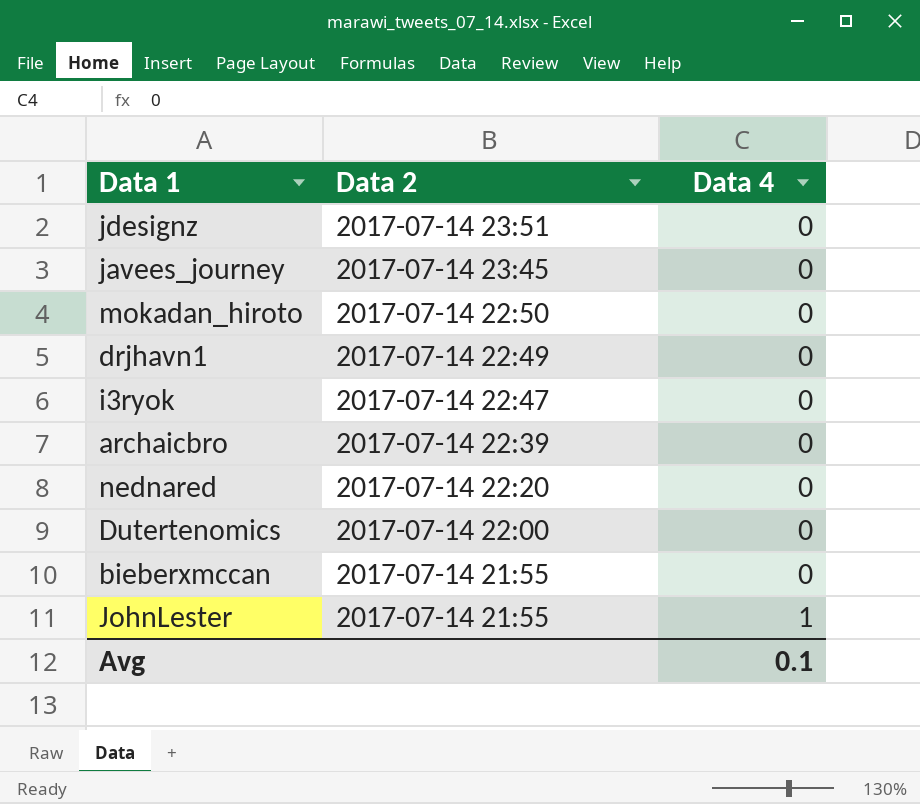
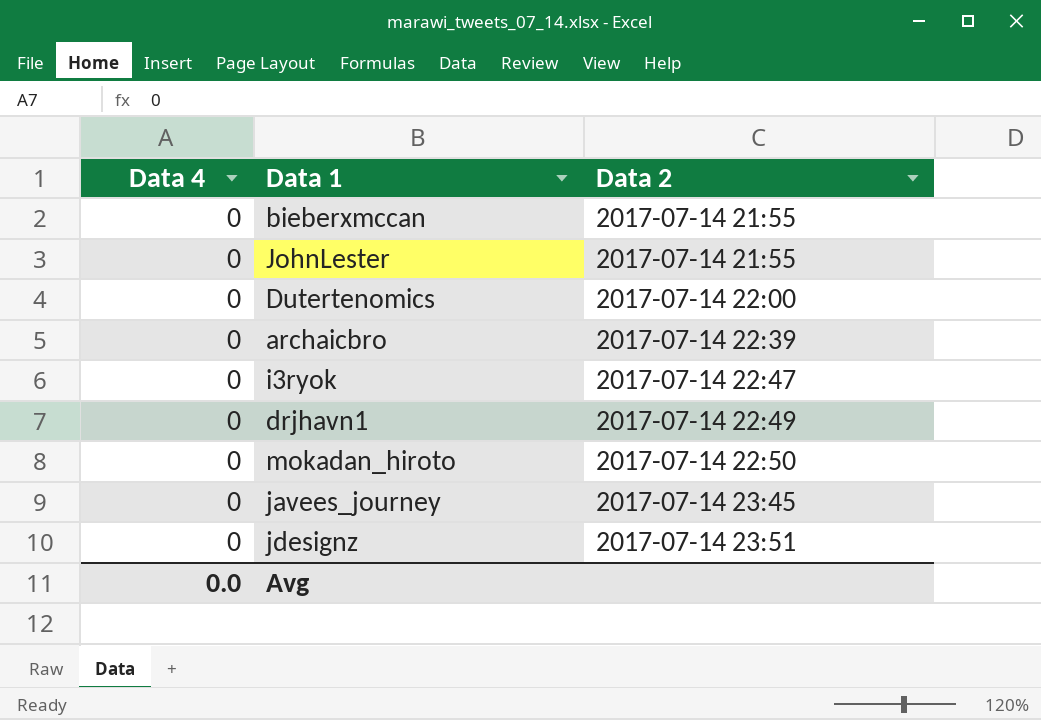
row order: Data 2 descending -> Data 2 ascending
column Data 4 | position: 3 -> 1
row nednared: 2017-07-14 22:20 | 0 -> none
JohnLester | Data 4: 1 -> 0
Avg | Data 4: 0.1 -> 0.0

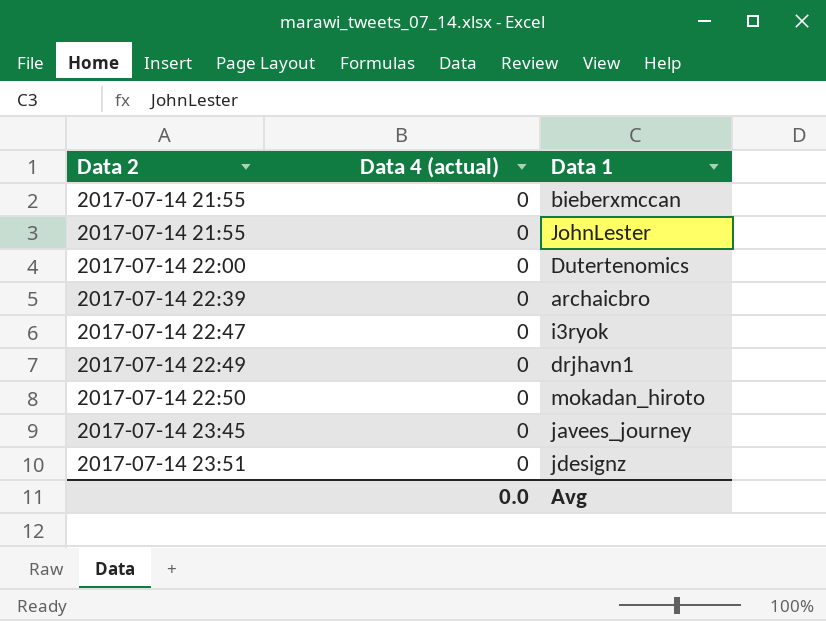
column Data 2 | position: 3 -> 1
column name: Data 4 -> Data 4 (actual)

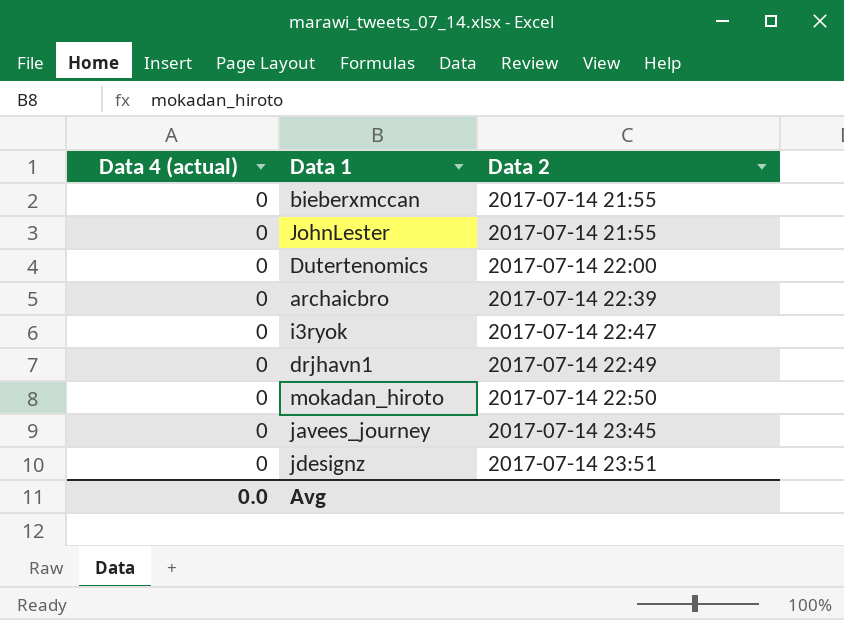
column Data 2 | position: 1 -> 3

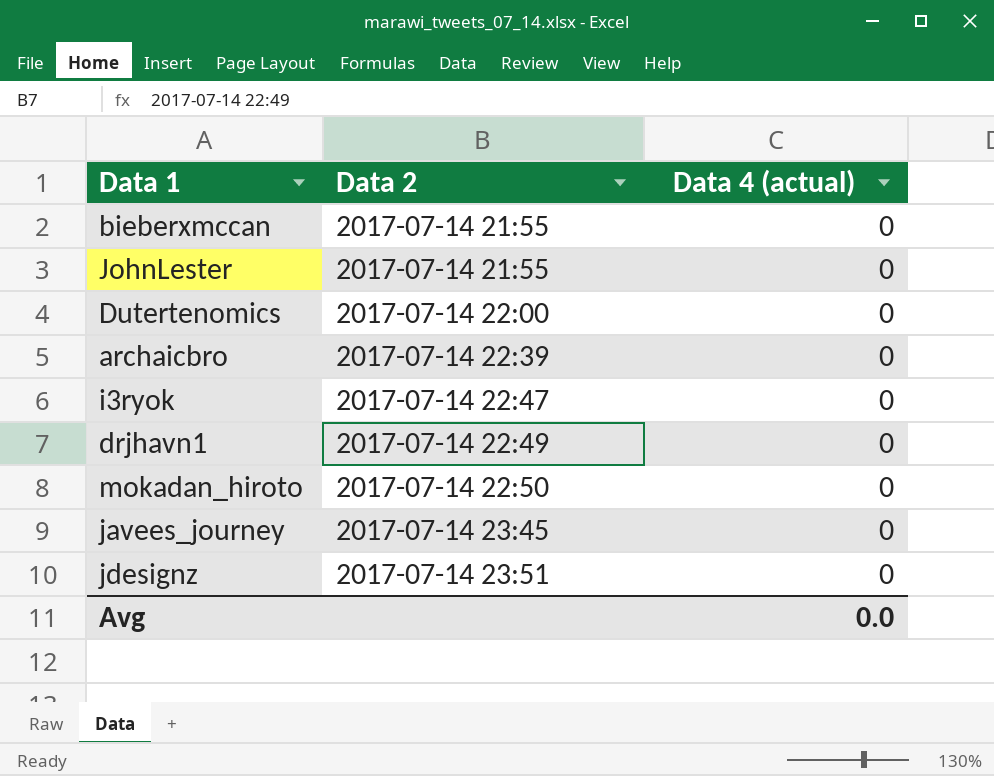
column Data 4 (actual) | position: 1 -> 3

